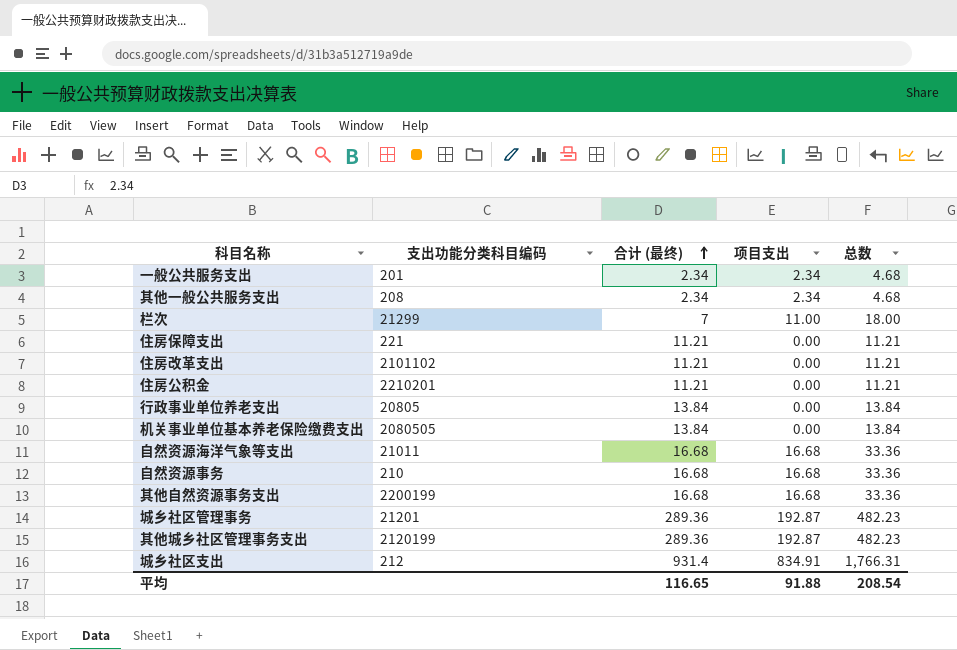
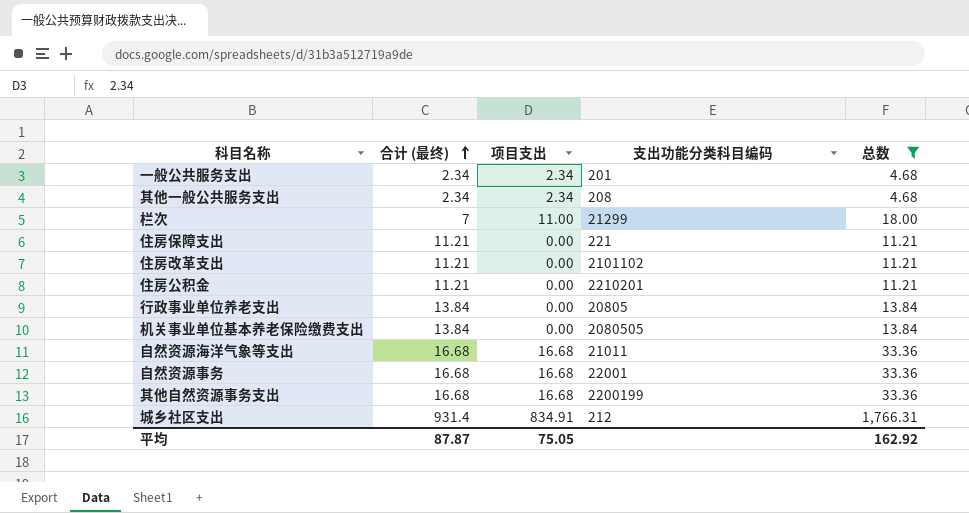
filter: none -> 总数 != 482.23
column 支出功能分类科目编码 | position: 2 -> 4
自然资源事务 | 支出功能分类科目编码: 210 -> 22001
平均 | 合计 (最终): 116.65 -> 87.87
平均 | 项目支出: 91.88 -> 75.05
平均 | 总数: 208.54 -> 162.92

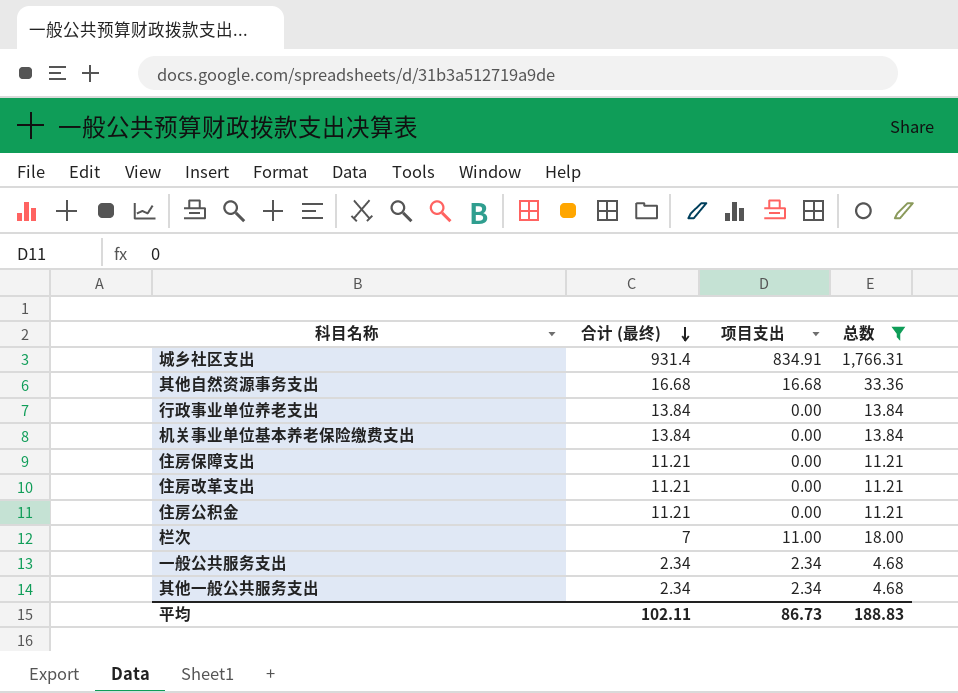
row order: 合计 (最终) ascending -> 合计 (最终) descending
column 支出功能分类科目编码 | position: 4 -> none
row 自然资源海洋气象等支出: 16.68 | 16.68 | 21011 | 33.36 -> none
row 自然资源事务: 16.68 | 16.68 | 22001 | 33.36 -> none
平均 | 合计 (最终): 87.87 -> 102.11
平均 | 项目支出: 75.05 -> 86.73
平均 | 总数: 162.92 -> 188.83

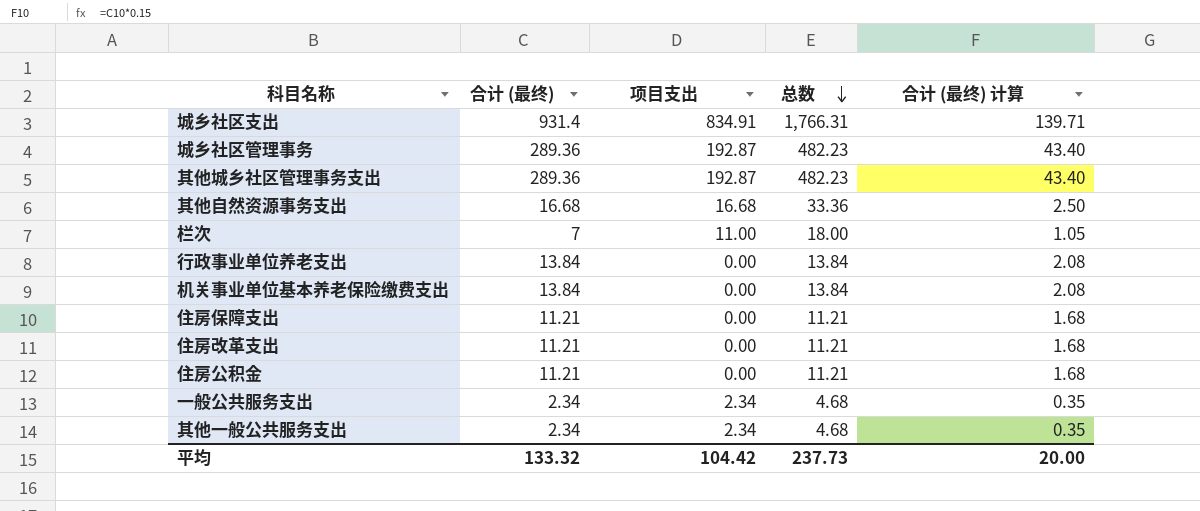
filter: 总数 != 482.23 -> none
row order: 合计 (最终) descending -> 总数 descending
column 合计 (最终) 计算 | formula: none -> [合计 (最终)] * 0.15
平均 | 合计 (最终): 102.11 -> 133.32
平均 | 项目支出: 86.73 -> 104.42
平均 | 总数: 188.83 -> 237.73

